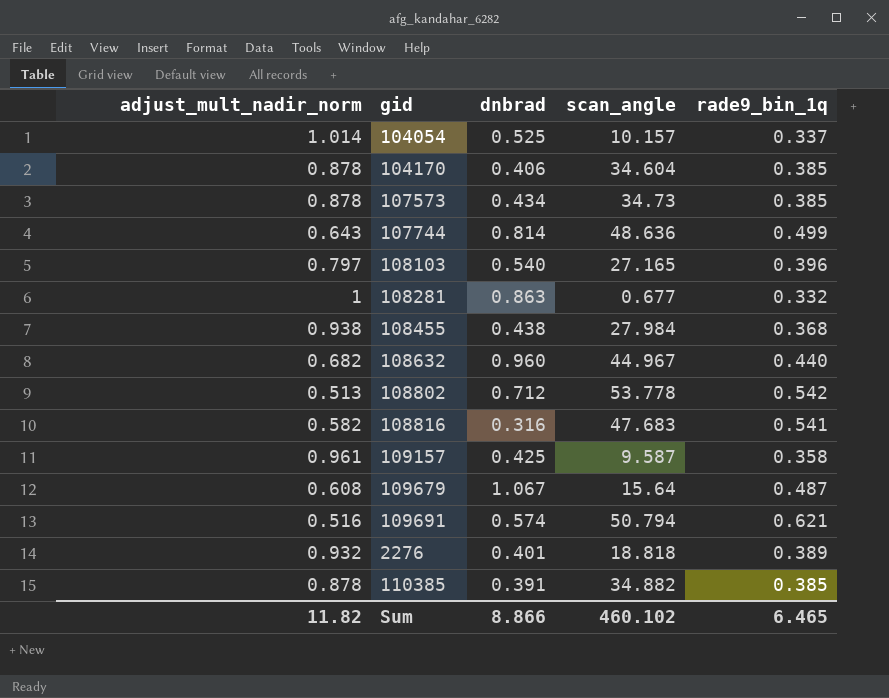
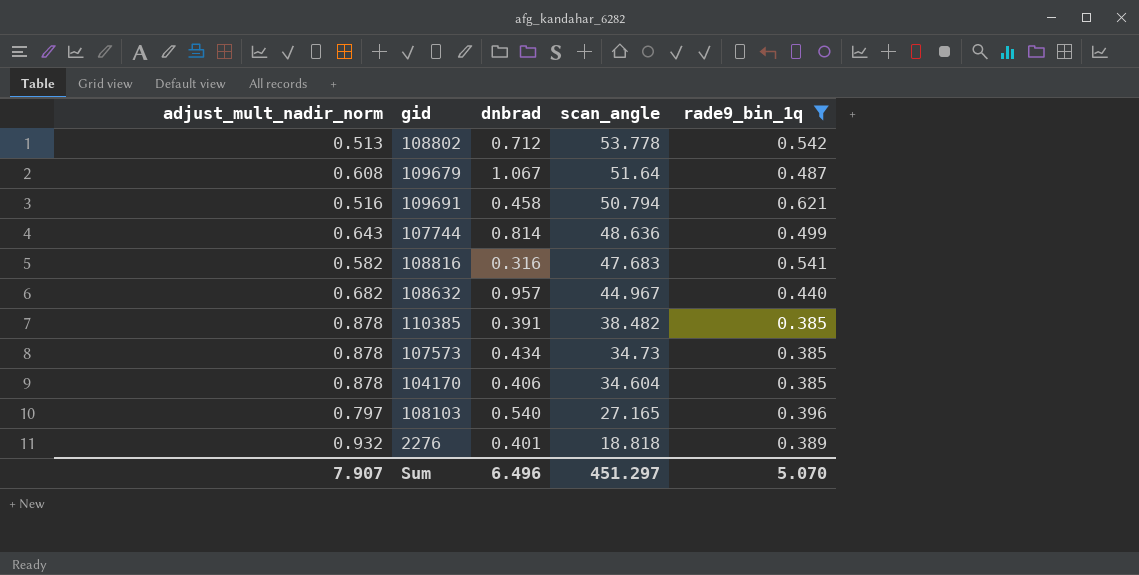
filter: none -> rade9_bin_1q >= 0.385
row order: none -> scan_angle descending
109679 | scan_angle: 15.64 -> 51.64
109691 | dnbrad: 0.574 -> 0.458
108632 | dnbrad: 0.960 -> 0.957
110385 | scan_angle: 34.882 -> 38.482
Sum | adjust_mult_nadir_norm: 11.82 -> 7.907
Sum | dnbrad: 8.866 -> 6.496
Sum | scan_angle: 460.102 -> 451.297
Sum | rade9_bin_1q: 6.465 -> 5.070

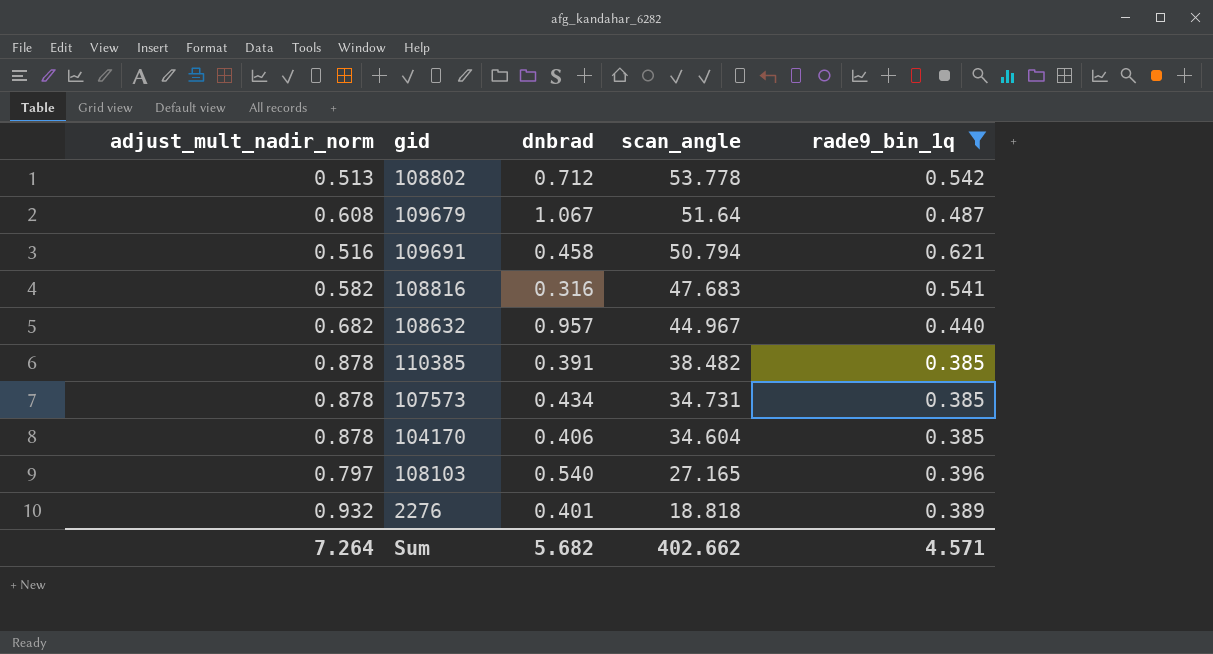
row 107744: 0.643 | 0.814 | 48.636 | 0.499 -> none
107573 | scan_angle: 34.73 -> 34.731
Sum | adjust_mult_nadir_norm: 7.907 -> 7.264
Sum | dnbrad: 6.496 -> 5.682
Sum | scan_angle: 451.297 -> 402.662
Sum | rade9_bin_1q: 5.070 -> 4.571

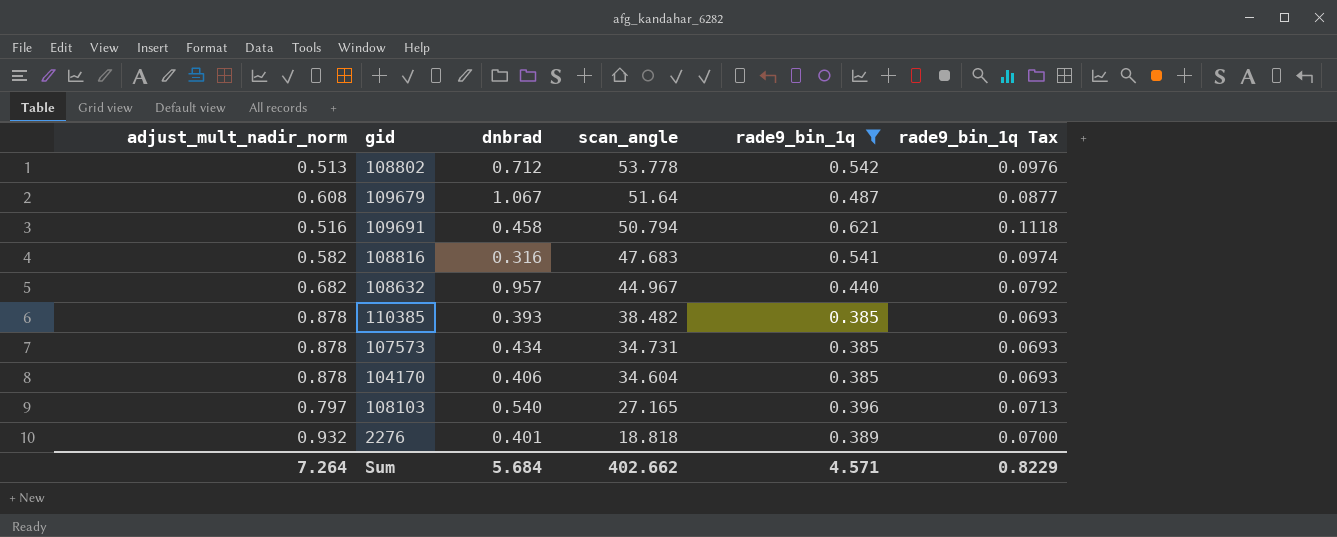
column rade9_bin_1q Tax | formula: none -> [rade9_bin_1q] * 0.18
110385 | dnbrad: 0.391 -> 0.393
Sum | dnbrad: 5.682 -> 5.684

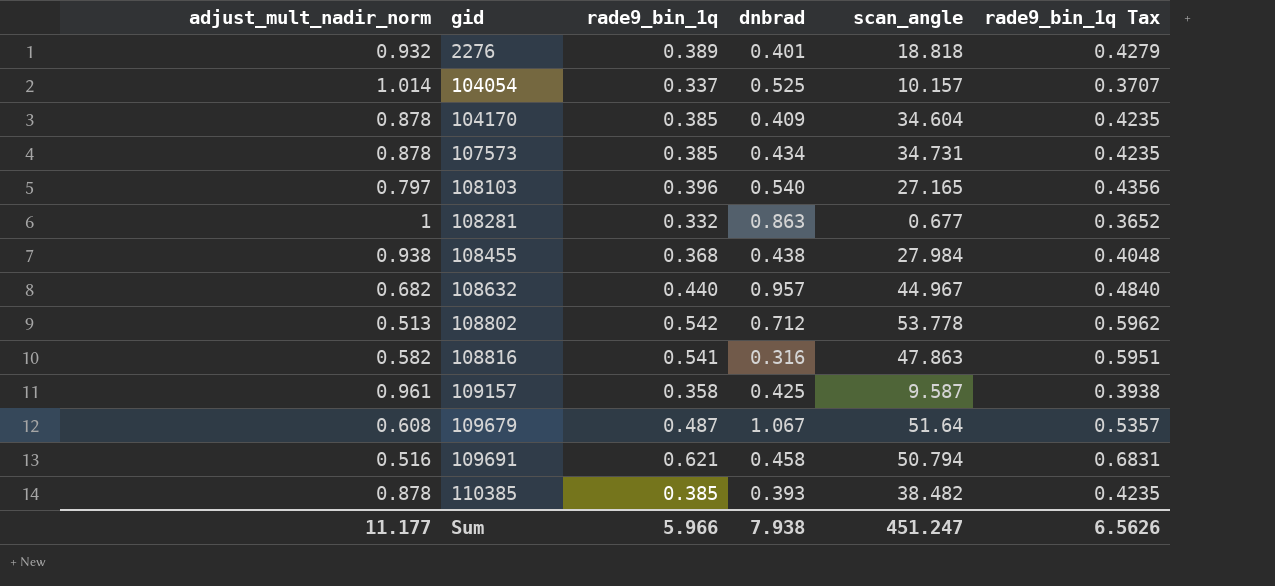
filter: rade9_bin_1q >= 0.385 -> none
row order: scan_angle descending -> gid ascending
column rade9_bin_1q | position: 5 -> 3
column rade9_bin_1q Tax | formula: [rade9_bin_1q] * 0.18 -> [rade9_bin_1q] * 1.1
104170 | dnbrad: 0.406 -> 0.409
108816 | scan_angle: 47.683 -> 47.863
Sum | adjust_mult_nadir_norm: 7.264 -> 11.177
Sum | rade9_bin_1q: 4.571 -> 5.966
Sum | dnbrad: 5.684 -> 7.938
Sum | scan_angle: 402.662 -> 451.247
Sum | rade9_bin_1q Tax: 0.8229 -> 6.5626

